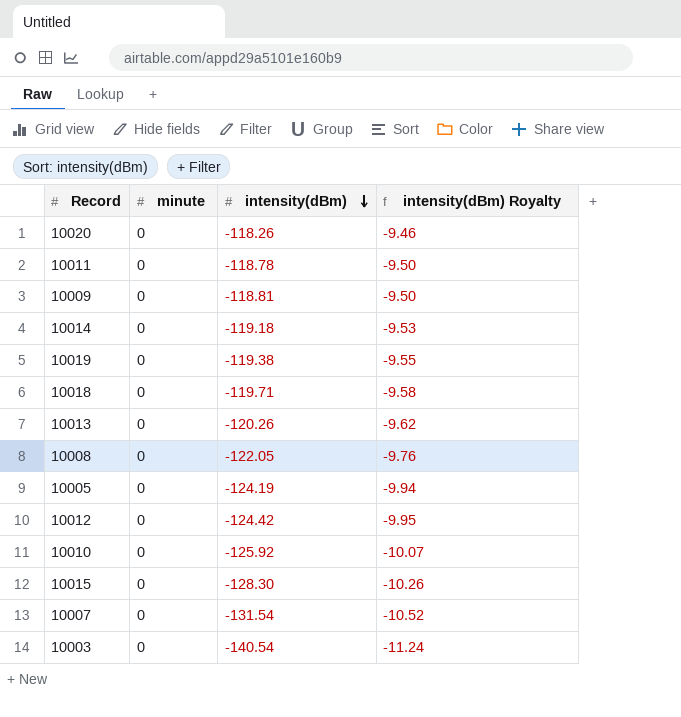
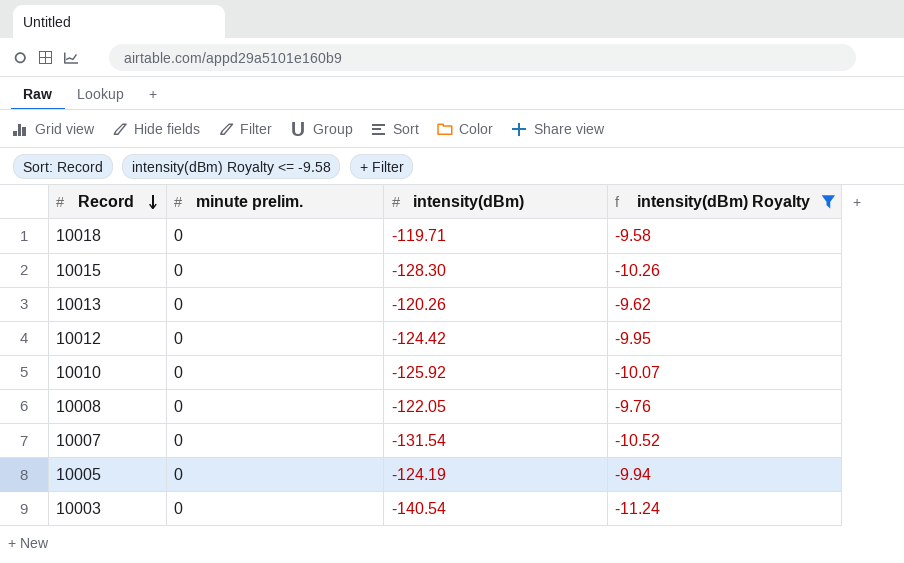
filter: none -> intensity(dBm) Royalty <= -9.58
row order: intensity(dBm) descending -> Record descending
column name: minute -> minute prelim.

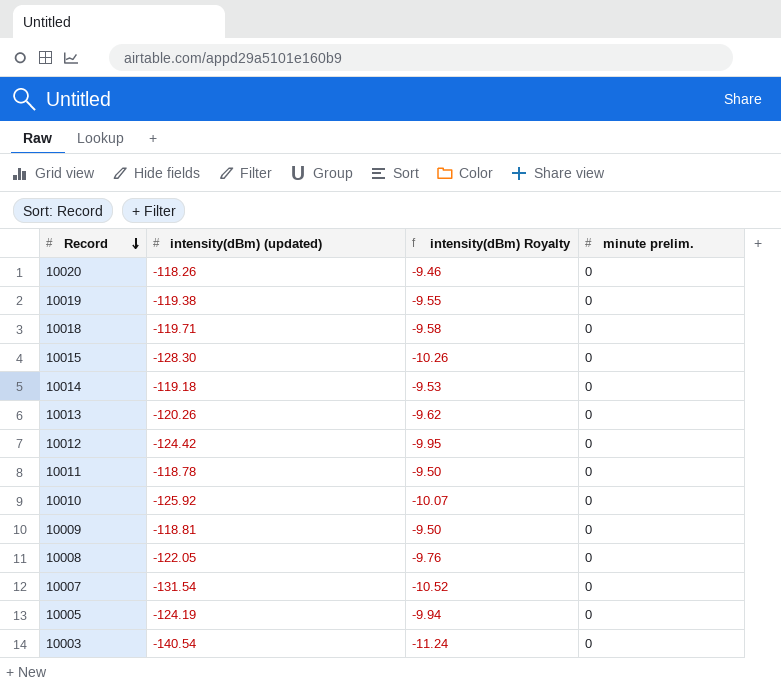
filter: intensity(dBm) Royalty <= -9.58 -> none
column name: intensity(dBm) -> intensity(dBm) (updated)
column minute prelim. | position: 2 -> 4

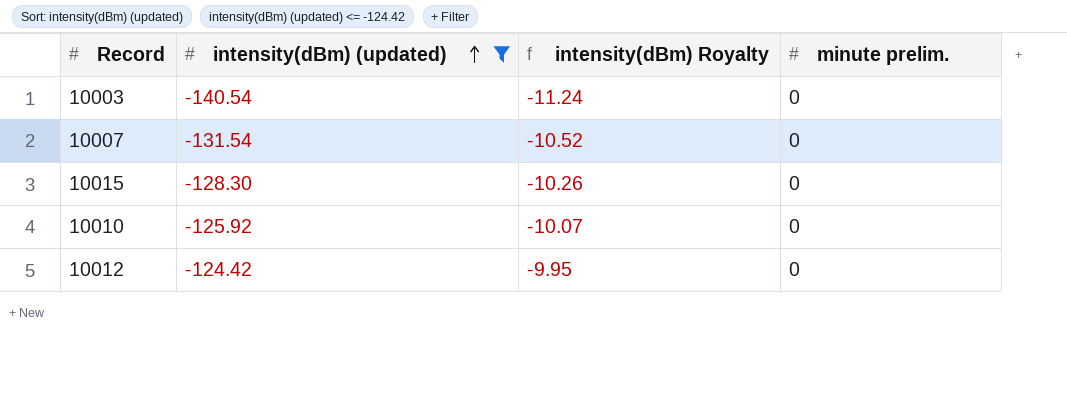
filter: none -> intensity(dBm) (updated) <= -124.42
row order: Record descending -> intensity(dBm) (updated) ascending

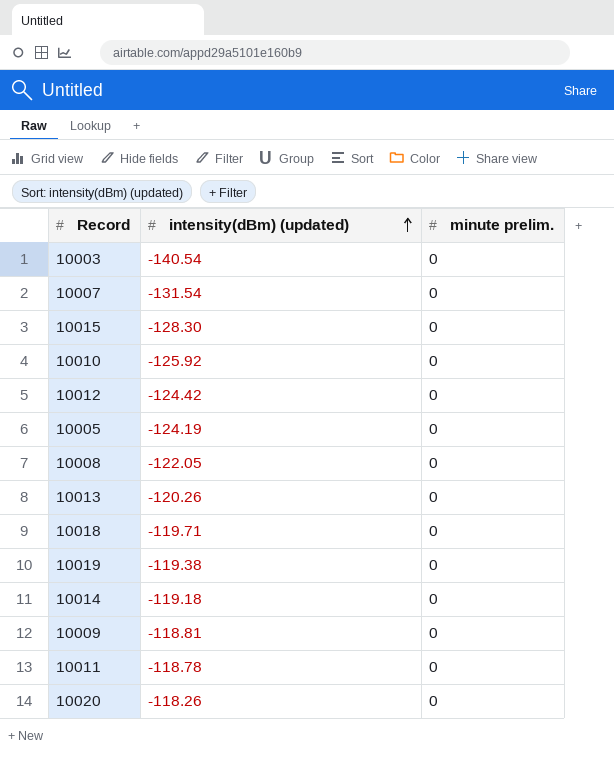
filter: intensity(dBm) (updated) <= -124.42 -> none
column intensity(dBm) Royalty | formula: [intensity(dBm) (updated)] * 0.08 -> none

